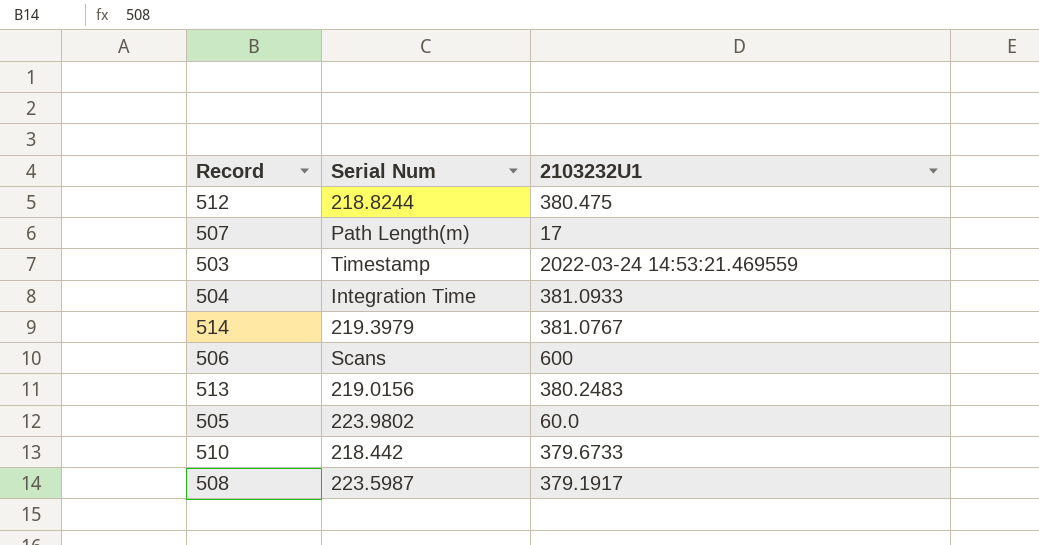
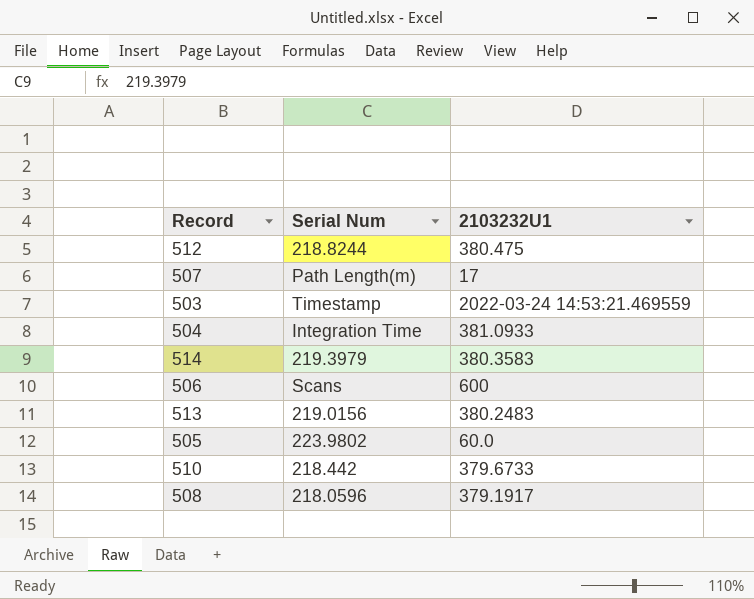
514 | 2103232U1: 381.0767 -> 380.3583
508 | Serial Num: 223.5987 -> 218.0596

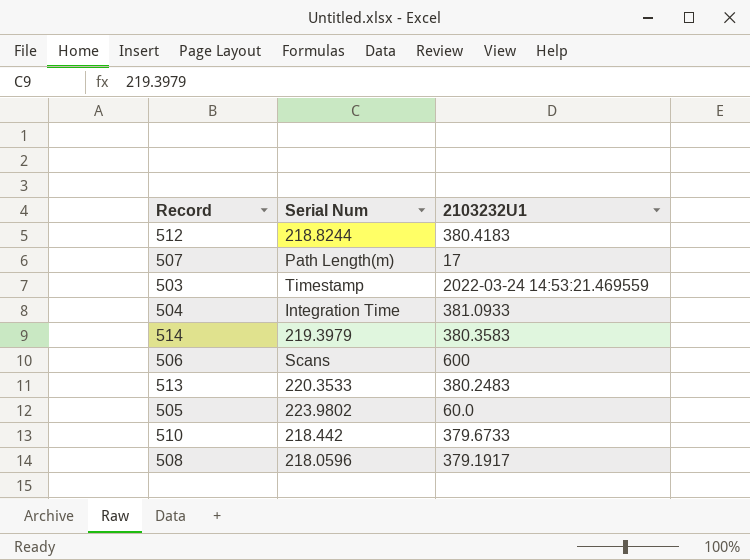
512 | 2103232U1: 380.475 -> 380.4183
513 | Serial Num: 219.0156 -> 220.3533

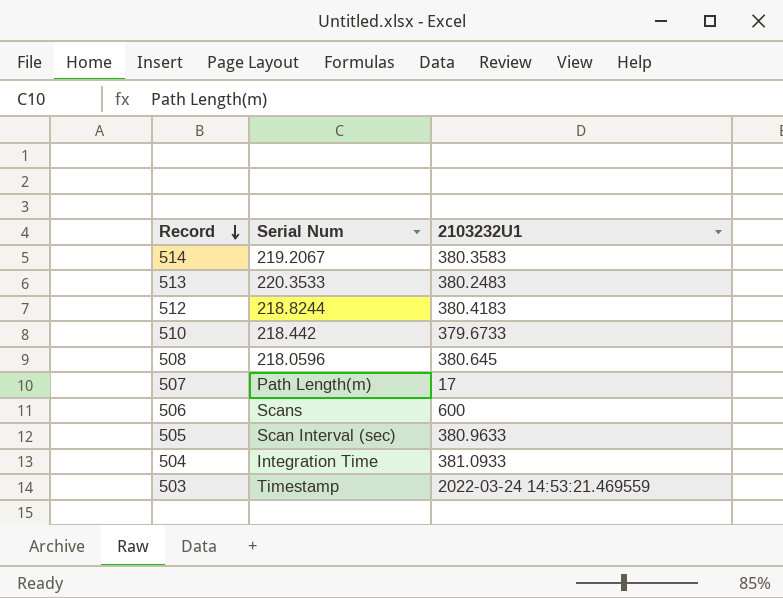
row order: none -> Record descending
514 | Serial Num: 219.3979 -> 219.2067
508 | 2103232U1: 379.1917 -> 380.645
505 | Serial Num: 223.9802 -> Scan Interval (sec)
505 | 2103232U1: 60.0 -> 380.9633

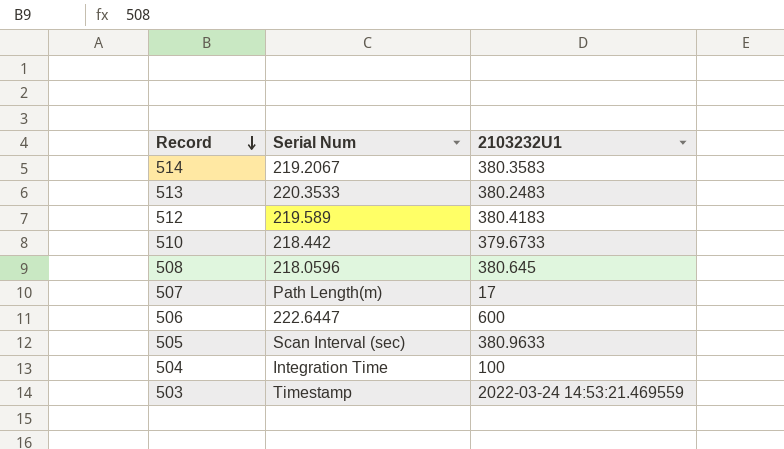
512 | Serial Num: 218.8244 -> 219.589
506 | Serial Num: Scans -> 222.6447
504 | 2103232U1: 381.0933 -> 100

